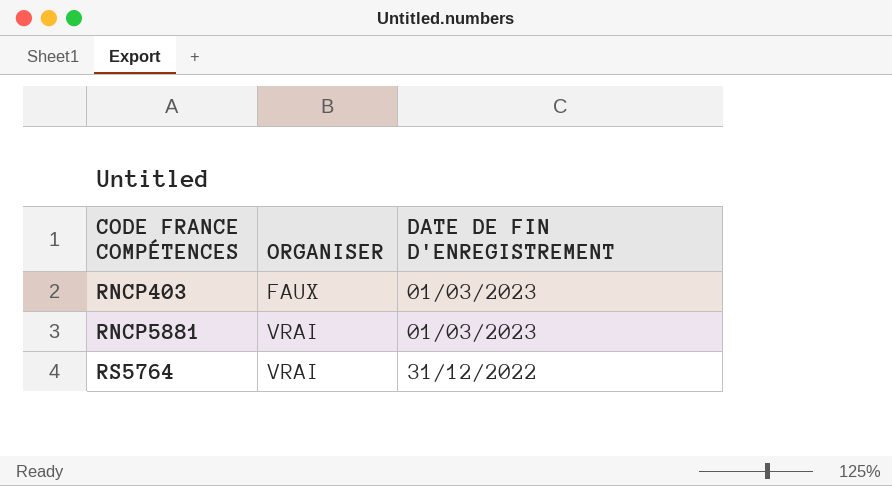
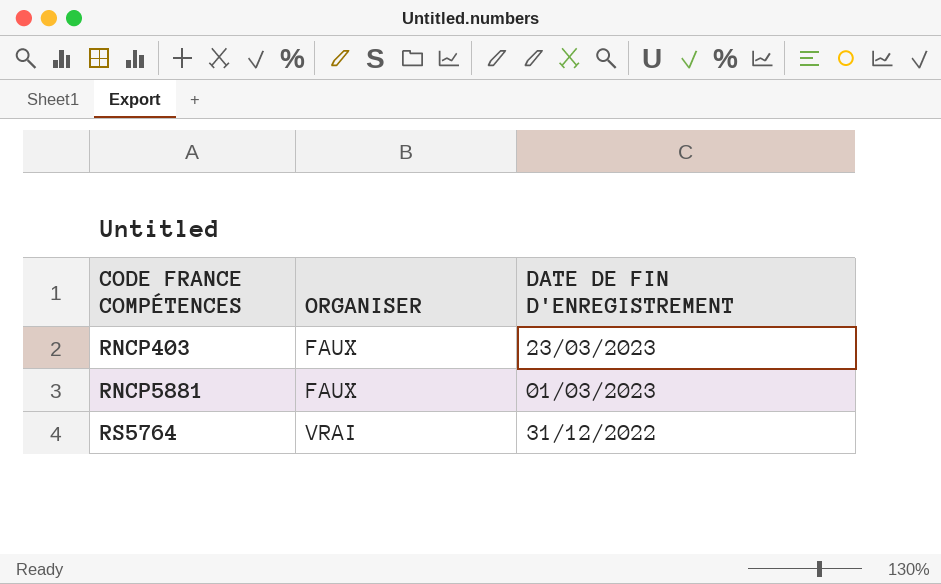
RNCP403 | DATE DE FIN D'ENREGISTREMENT: 01/03/2023 -> 23/03/2023
RNCP5881 | ORGANISER: VRAI -> FAUX

